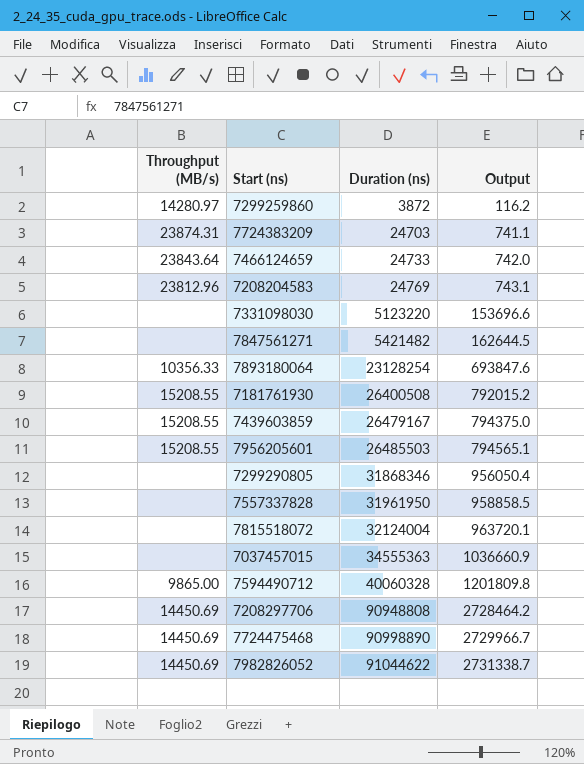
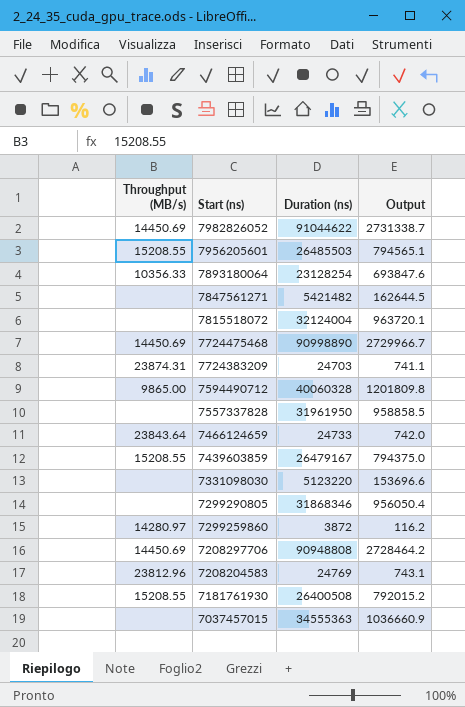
row order: Duration (ns) ascending -> Start (ns) descending

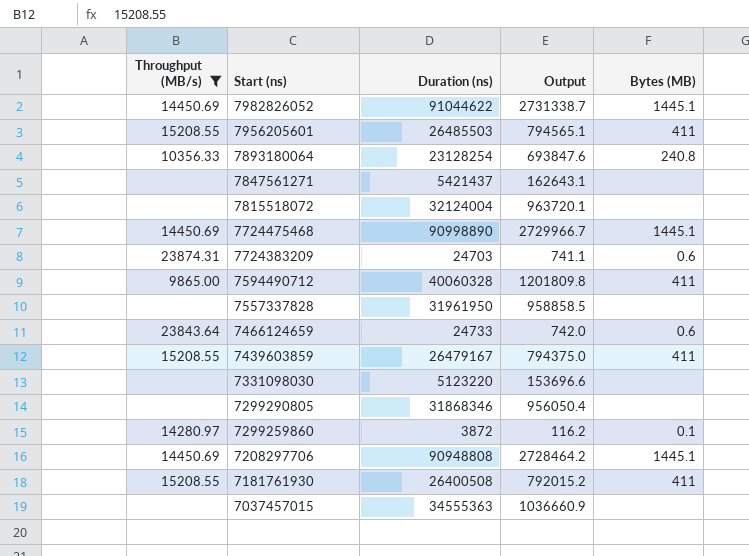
filter: none -> Throughput (MB/s) != 23812.96
column Bytes (MB) | position: none -> 5
7847561271 | Duration (ns): 5421482 -> 5421437
7847561271 | Output: 162644.5 -> 162643.1

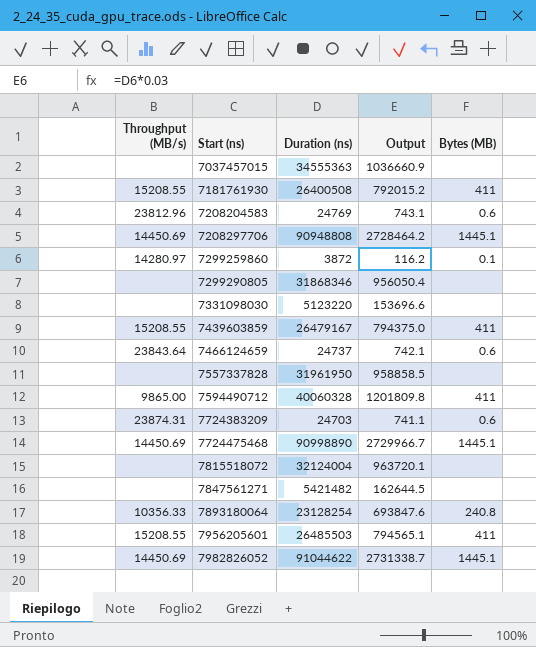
filter: Throughput (MB/s) != 23812.96 -> none
row order: Start (ns) descending -> Start (ns) ascending
7466124659 | Duration (ns): 24733 -> 24737
7466124659 | Output: 742.0 -> 742.1
7847561271 | Duration (ns): 5421437 -> 5421482
7847561271 | Output: 162643.1 -> 162644.5

